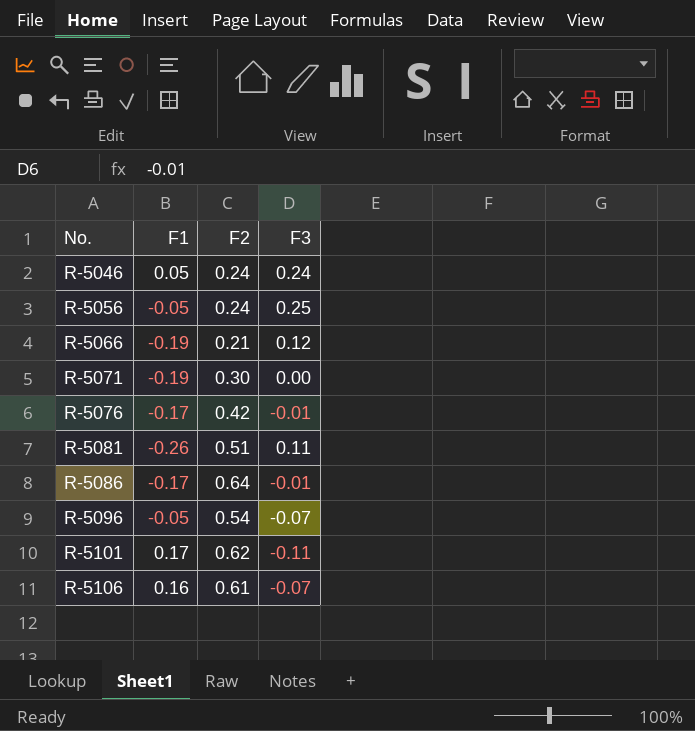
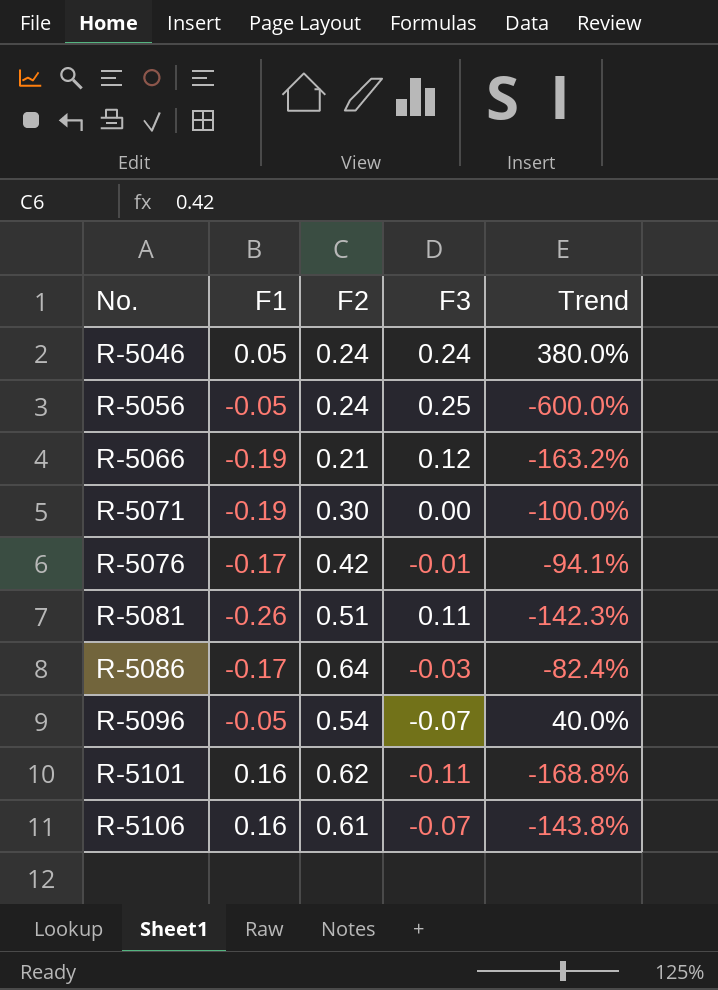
column Trend | formula: none -> ([F3] - [F1]) / [F1]
R-5086 | F3: -0.01 -> -0.03
R-5101 | F1: 0.17 -> 0.16

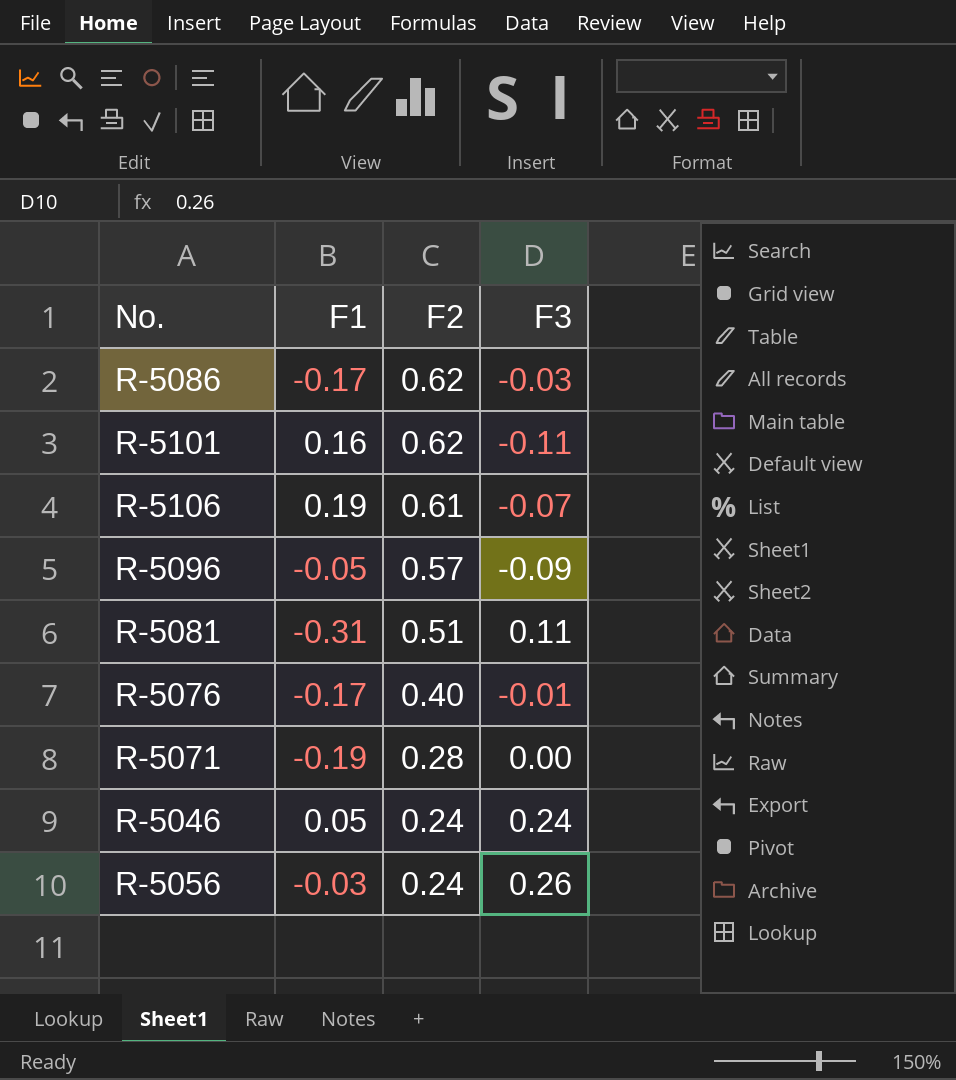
row order: No. ascending -> F2 descending
column Trend | formula: ([F3] - [F1]) / [F1] -> none
row R-5066: -0.19 | 0.21 | 0.12 | -163.2% -> none
R-5086 | F2: 0.64 -> 0.62
R-5106 | F1: 0.16 -> 0.19
R-5096 | F2: 0.54 -> 0.57
R-5096 | F3: -0.07 -> -0.09
R-5081 | F1: -0.26 -> -0.31
R-5076 | F2: 0.42 -> 0.40
R-5071 | F2: 0.30 -> 0.28
R-5056 | F1: -0.05 -> -0.03
R-5056 | F3: 0.25 -> 0.26

